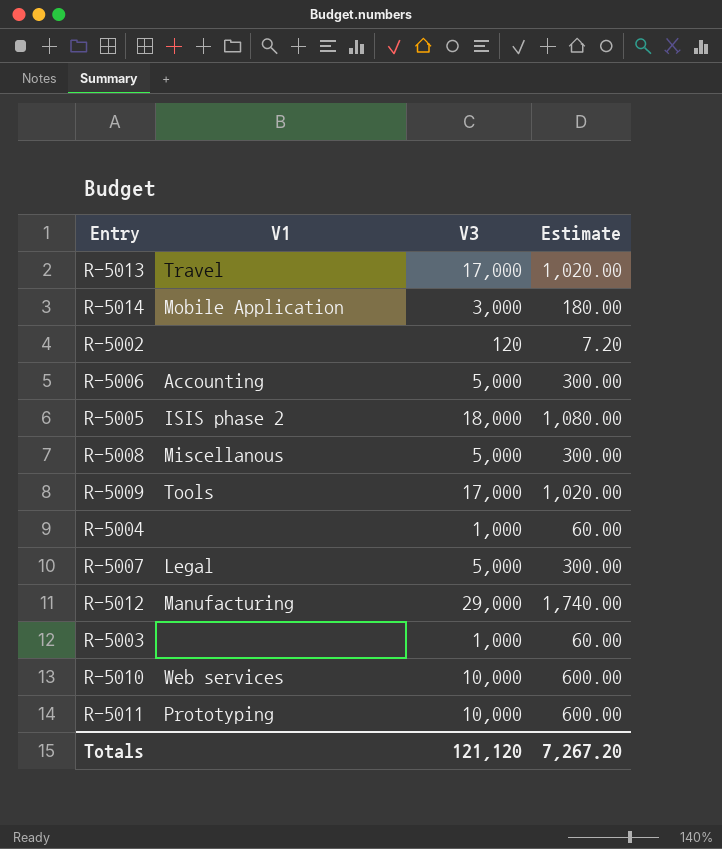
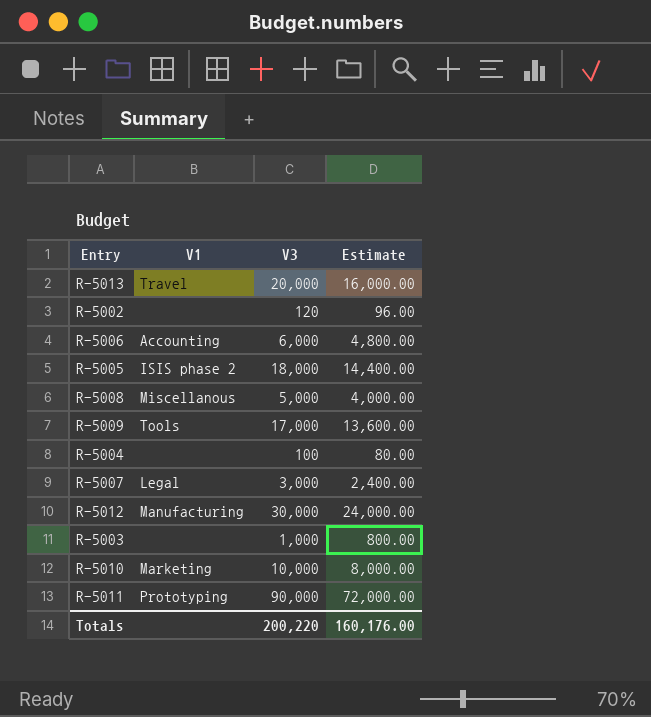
column Estimate | formula: [V3] * 0.06 -> [V3] * 0.8
row R-5014: Mobile Application | 3,000 | 180.00 -> none
R-5013 | V3: 17,000 -> 20,000
R-5006 | V3: 5,000 -> 6,000
R-5004 | V3: 1,000 -> 100
R-5007 | V3: 5,000 -> 3,000
R-5012 | V3: 29,000 -> 30,000
R-5010 | V1: Web services -> Marketing
R-5011 | V3: 10,000 -> 90,000
Totals | V3: 121,120 -> 200,220
Totals | Estimate: 7,267.20 -> 160,176.00

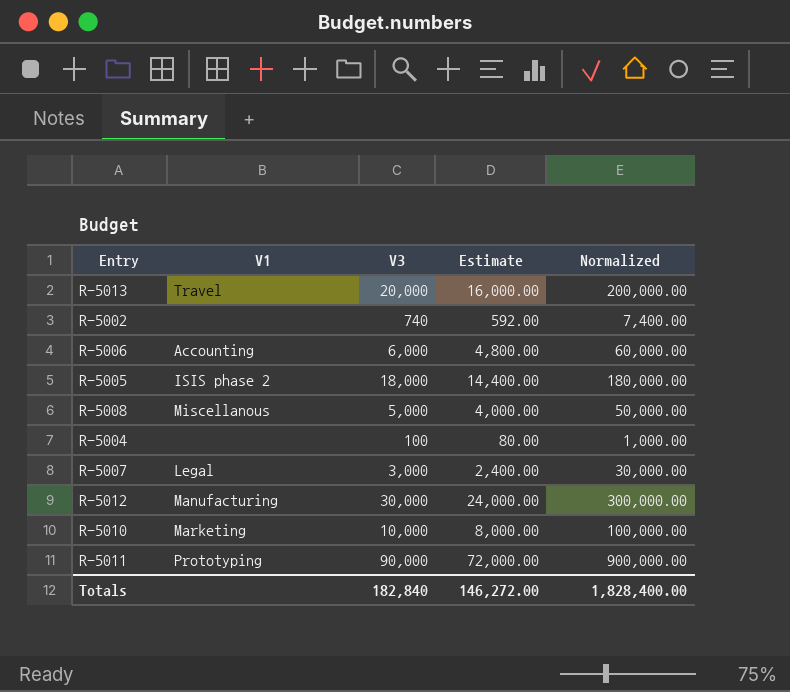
column Normalized | formula: none -> [V3] * 10
row R-5009: Tools | 17,000 | 13,600.00 -> none
row R-5003: none | 1,000 | 800.00 -> none
R-5002 | V3: 120 -> 740
R-5002 | Estimate: 96.00 -> 592.00
Totals | V3: 200,220 -> 182,840
Totals | Estimate: 160,176.00 -> 146,272.00

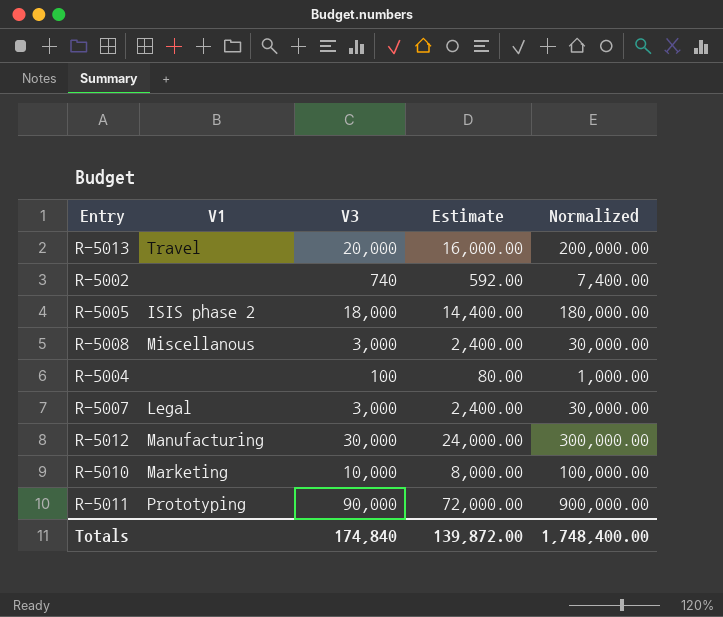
row R-5006: Accounting | 6,000 | 4,800.00 | 60,000.00 -> none
R-5008 | V3: 5,000 -> 3,000
R-5008 | Estimate: 4,000.00 -> 2,400.00
R-5008 | Normalized: 50,000.00 -> 30,000.00
Totals | V3: 182,840 -> 174,840
Totals | Estimate: 146,272.00 -> 139,872.00
Totals | Normalized: 1,828,400.00 -> 1,748,400.00

